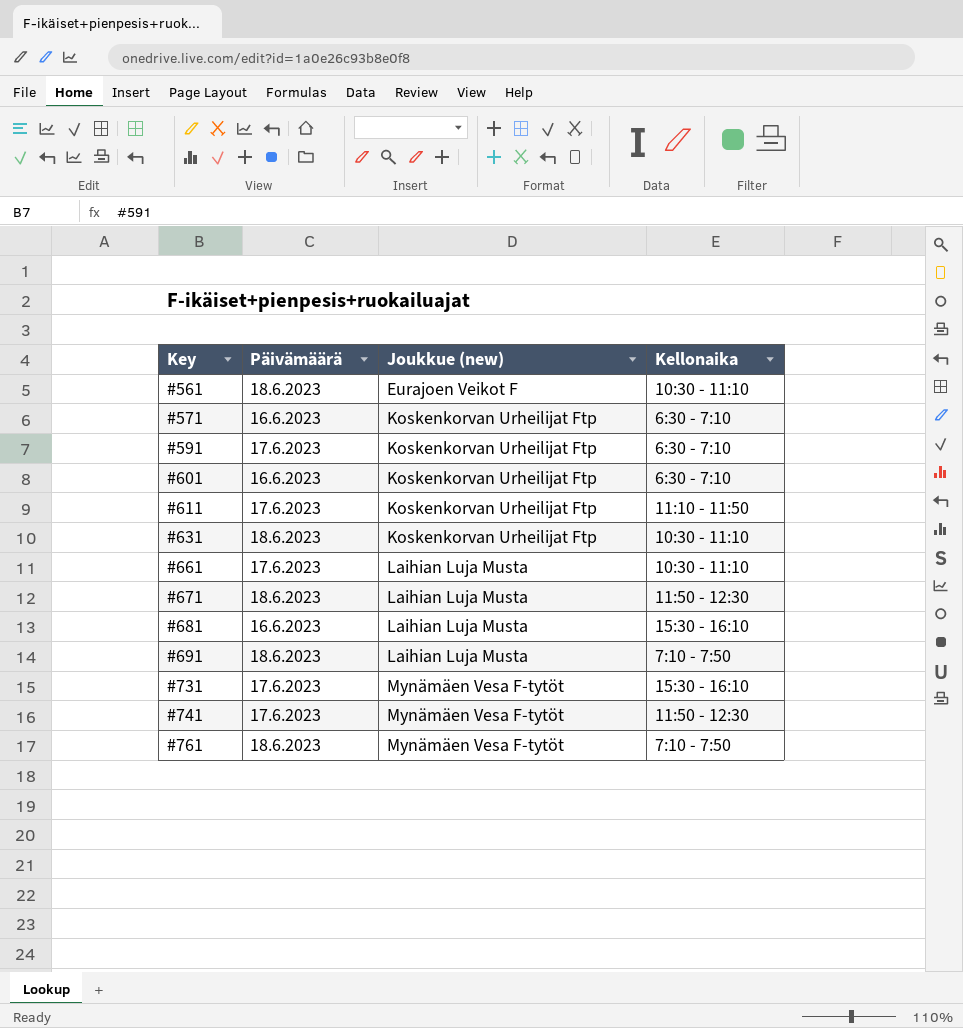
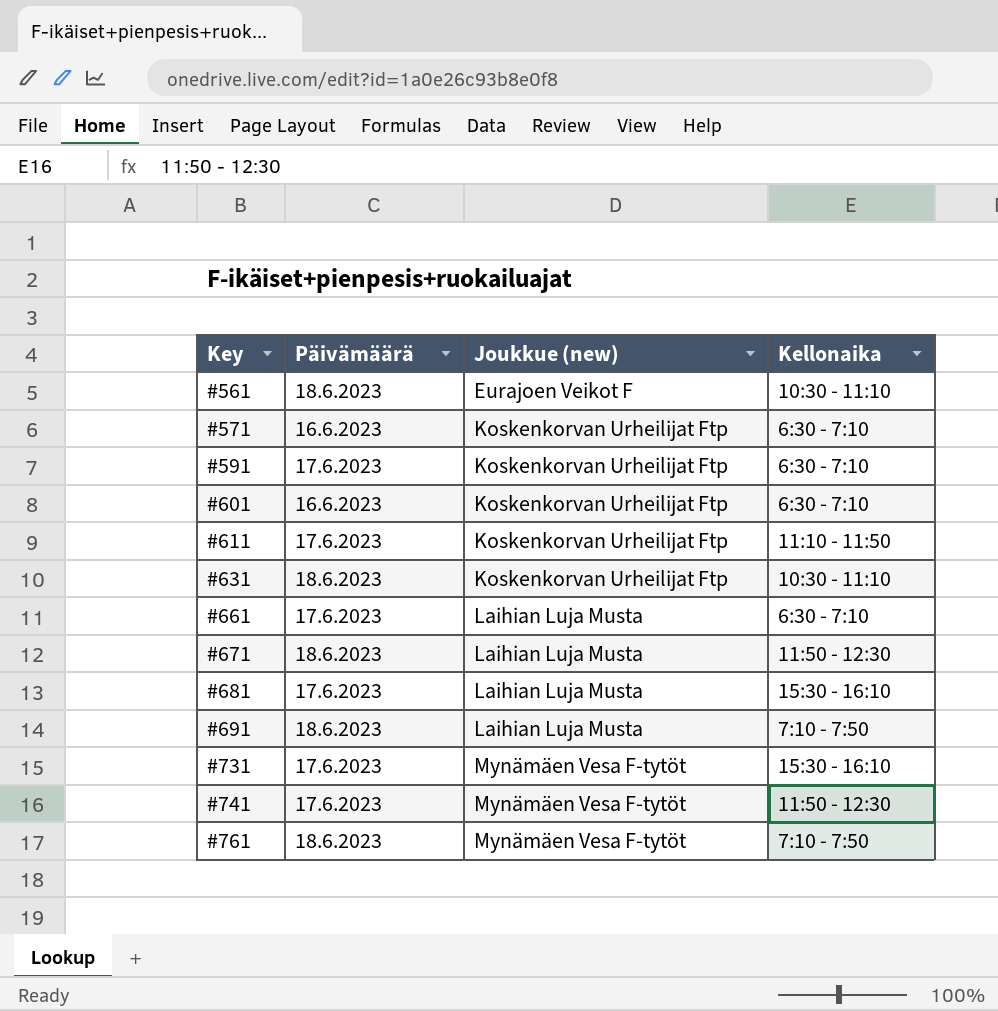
#661 | Kellonaika: 10:30 - 11:10 -> 6:30 - 7:10
#681 | Päivämäärä: 16.6.2023 -> 17.6.2023

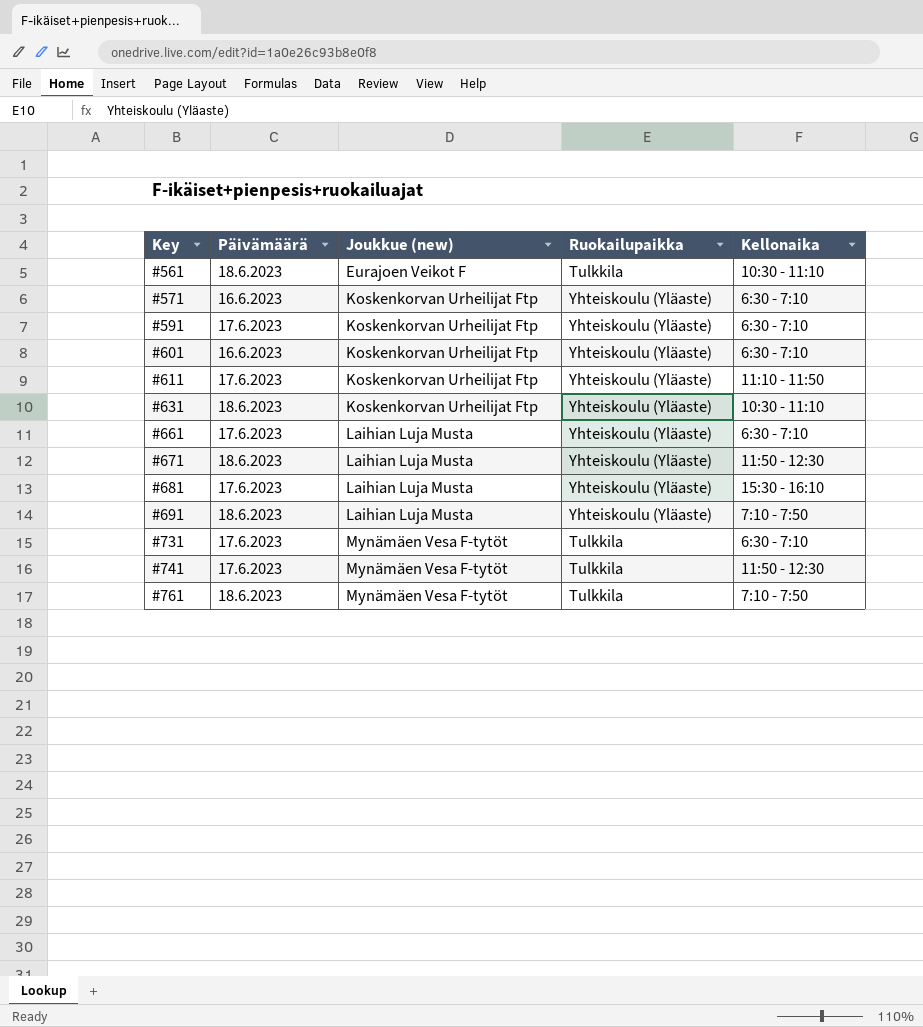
column Ruokailupaikka | position: none -> 4
#731 | Kellonaika: 15:30 - 16:10 -> 6:30 - 7:10

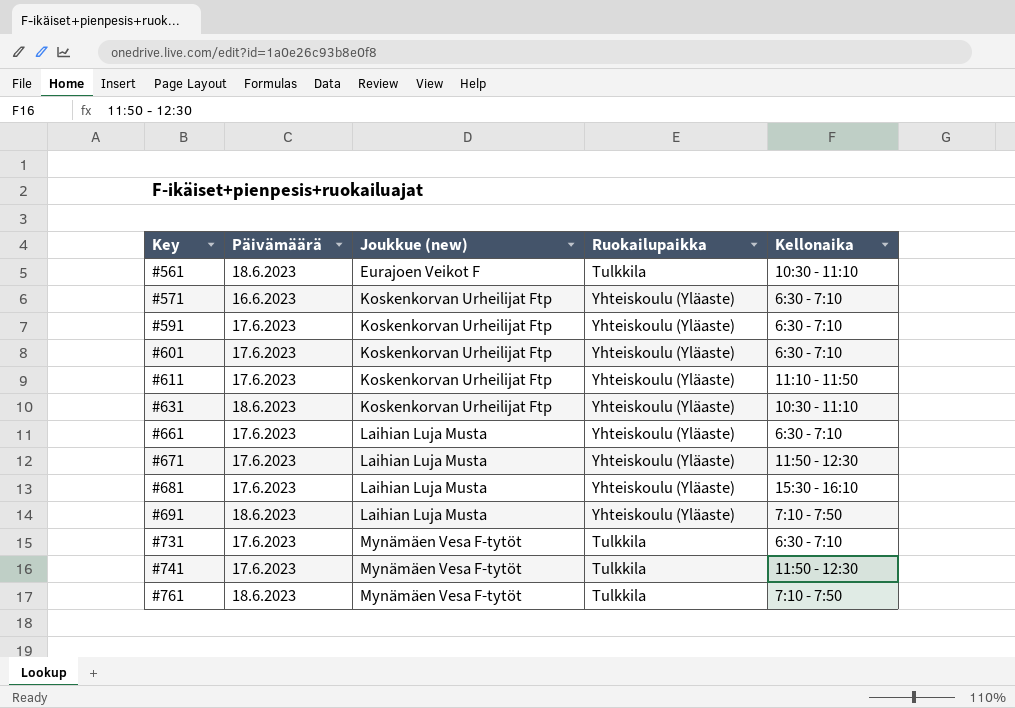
#601 | Päivämäärä: 16.6.2023 -> 17.6.2023
#671 | Päivämäärä: 18.6.2023 -> 17.6.2023

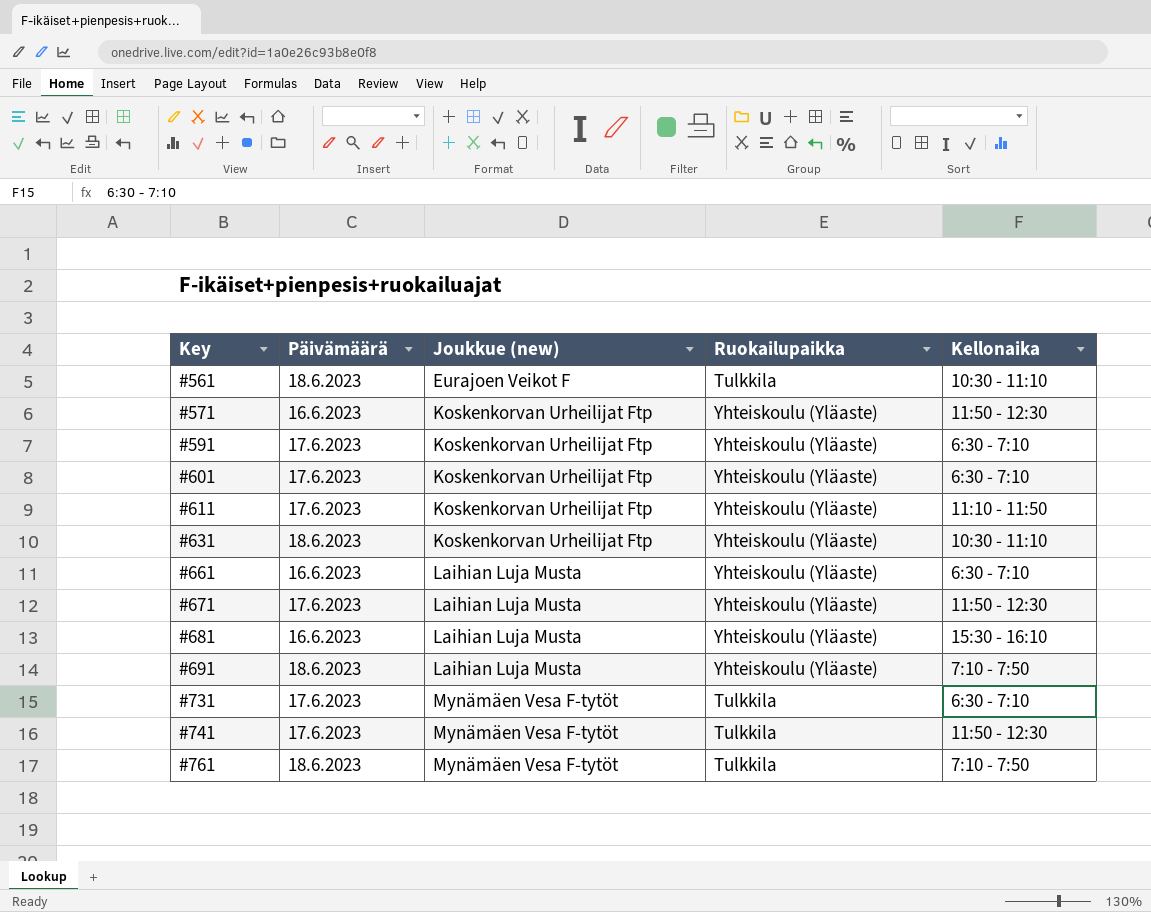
#571 | Kellonaika: 6:30 - 7:10 -> 11:50 - 12:30
#661 | Päivämäärä: 17.6.2023 -> 16.6.2023
#681 | Päivämäärä: 17.6.2023 -> 16.6.2023

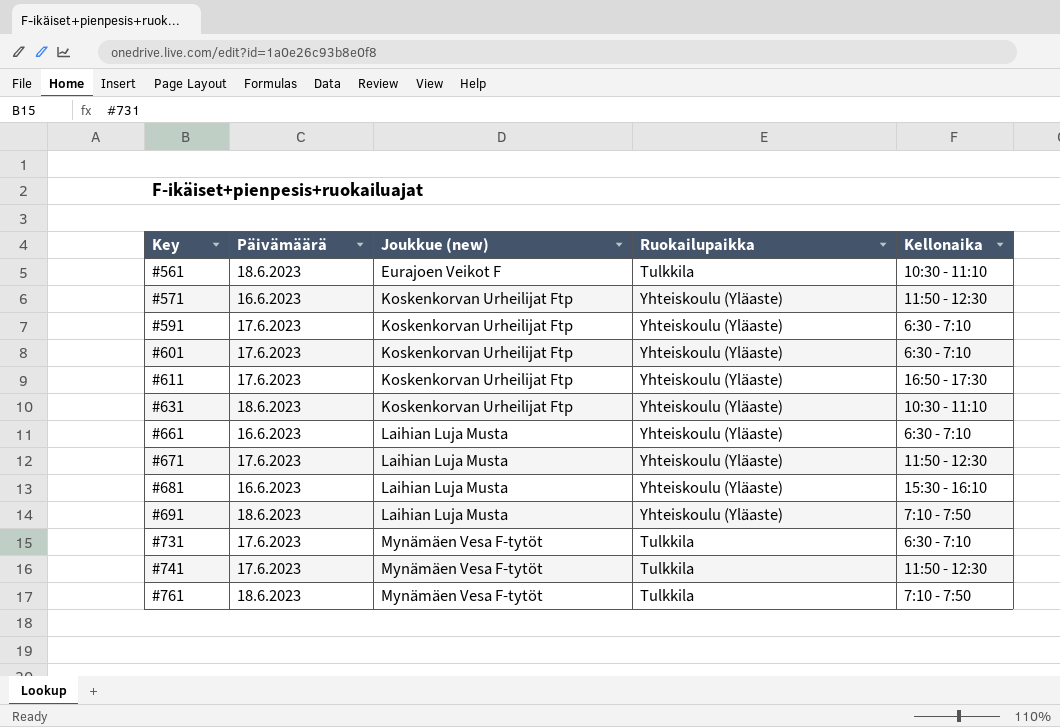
#611 | Kellonaika: 11:10 - 11:50 -> 16:50 - 17:30

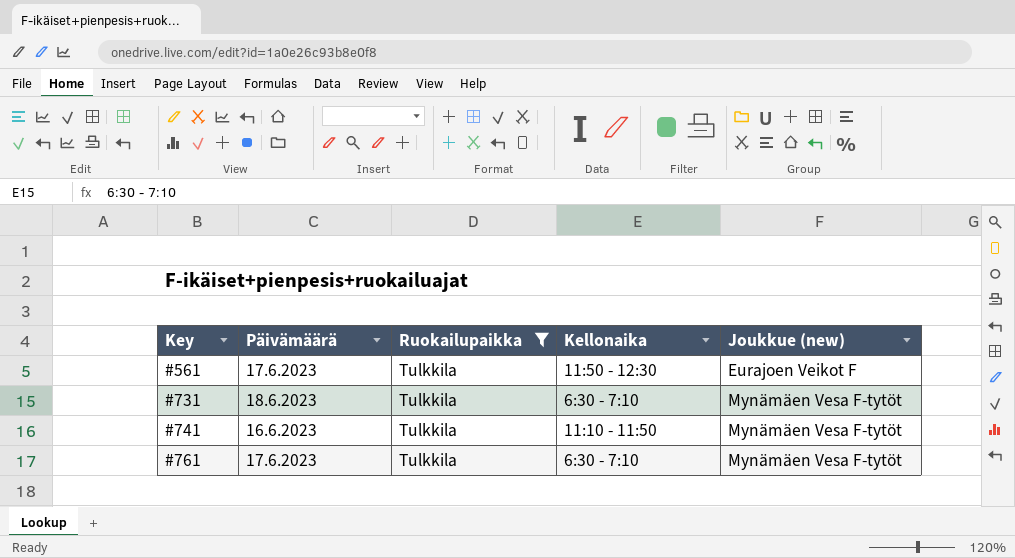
filter: none -> Ruokailupaikka = Tulkkila
column Joukkue (new) | position: 3 -> 5
#561 | Päivämäärä: 18.6.2023 -> 17.6.2023
#561 | Kellonaika: 10:30 - 11:10 -> 11:50 - 12:30
#731 | Päivämäärä: 17.6.2023 -> 18.6.2023
#741 | Päivämäärä: 17.6.2023 -> 16.6.2023
#741 | Kellonaika: 11:50 - 12:30 -> 11:10 - 11:50
#761 | Päivämäärä: 18.6.2023 -> 17.6.2023
#761 | Kellonaika: 7:10 - 7:50 -> 6:30 - 7:10

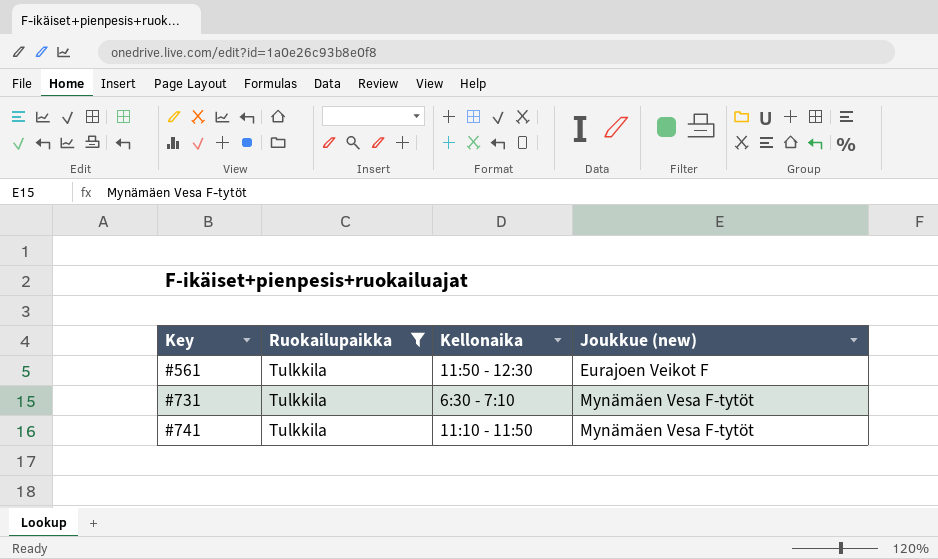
column Päivämäärä | position: 2 -> none
row #761: 17.6.2023 | Tulkkila | 6:30 - 7:10 | Mynämäen Vesa F-tytöt -> none

